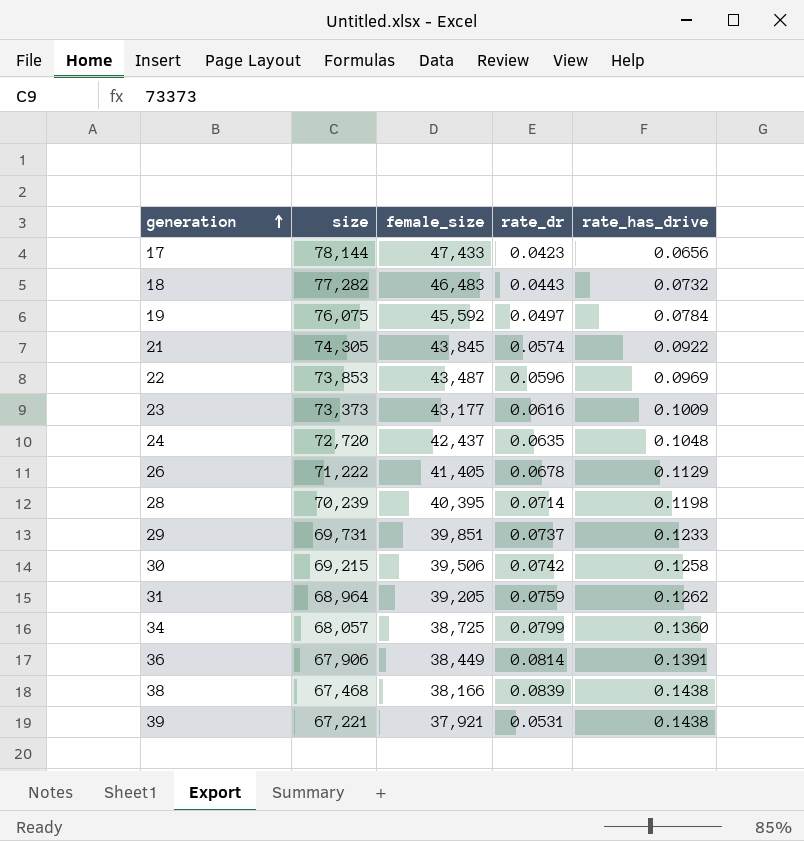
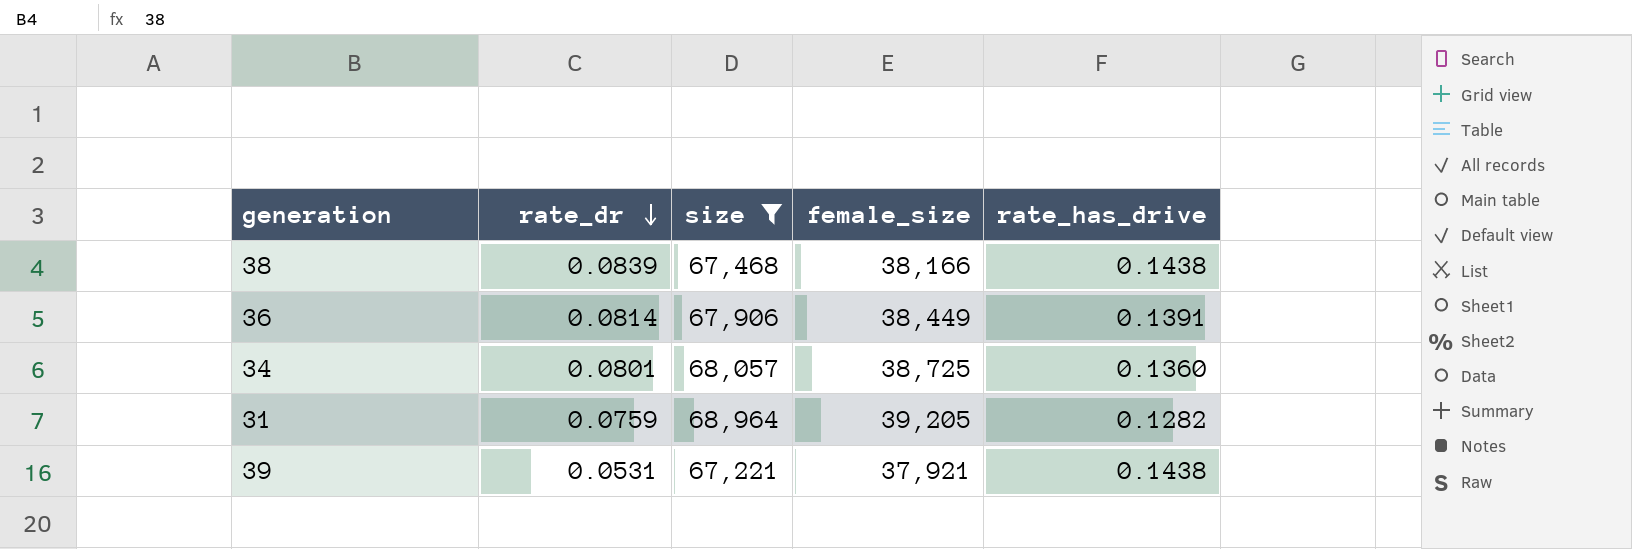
filter: none -> size <= 68,964
row order: generation ascending -> rate_dr descending
column rate_dr | position: 4 -> 2
34 | rate_dr: 0.0799 -> 0.0801
31 | rate_has_drive: 0.1262 -> 0.1282

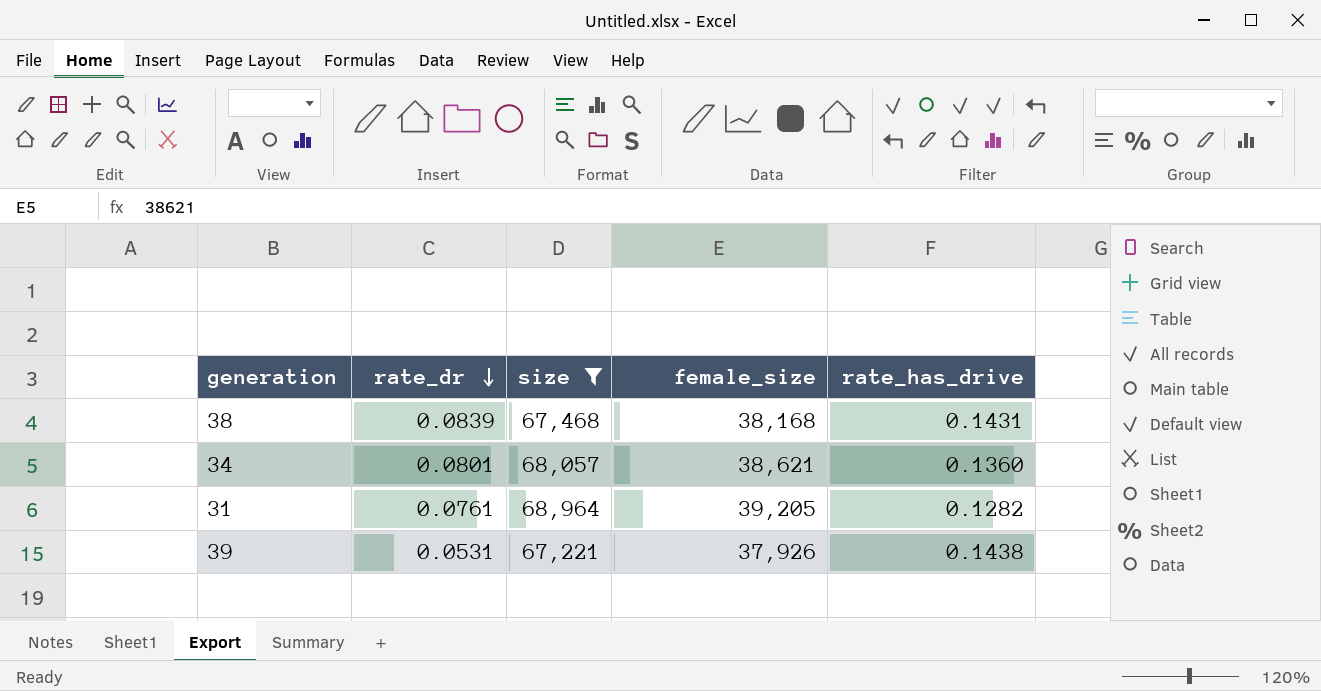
row 36: 0.0814 | 67,906 | 38,449 | 0.1391 -> none
38 | female_size: 38,166 -> 38,168
38 | rate_has_drive: 0.1438 -> 0.1431
34 | female_size: 38,725 -> 38,621
31 | rate_dr: 0.0759 -> 0.0761
39 | female_size: 37,921 -> 37,926

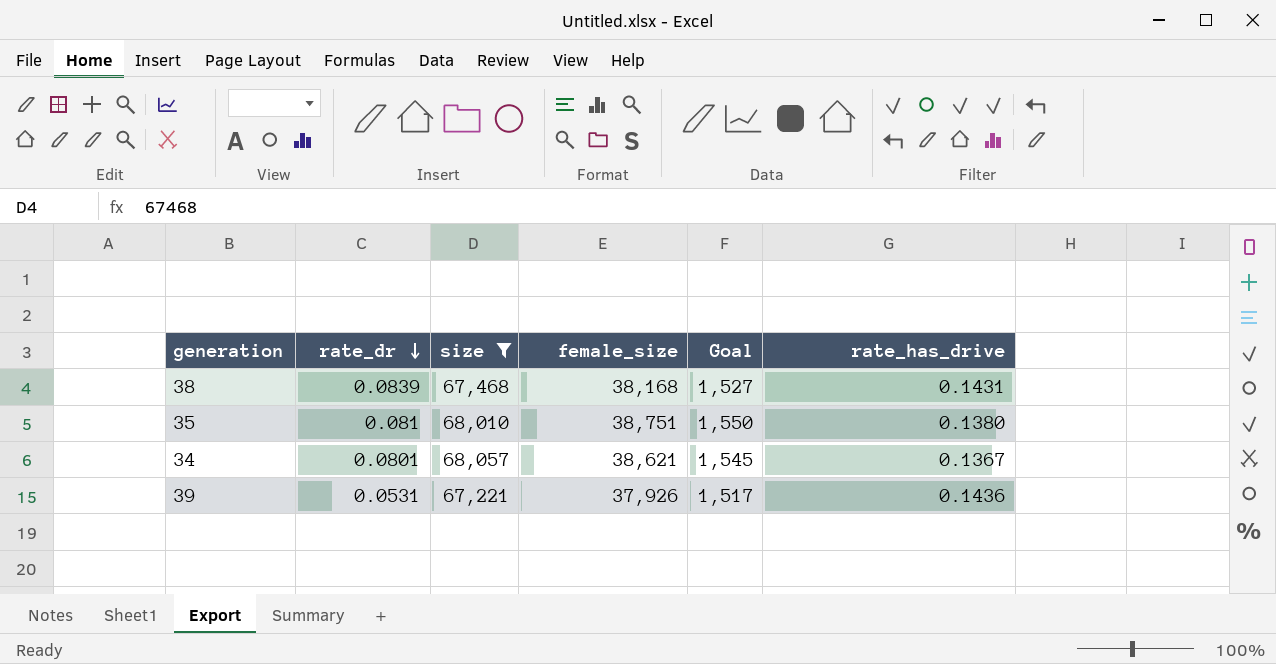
column Goal | formula: none -> [female_size] * 0.04
row 31: 0.0761 | 68,964 | 39,205 | 0.1282 -> none
row 35: none -> 0.081 | 68,010 | 38,751 | 1,550 | 0.1380
34 | rate_has_drive: 0.1360 -> 0.1367
39 | rate_has_drive: 0.1438 -> 0.1436

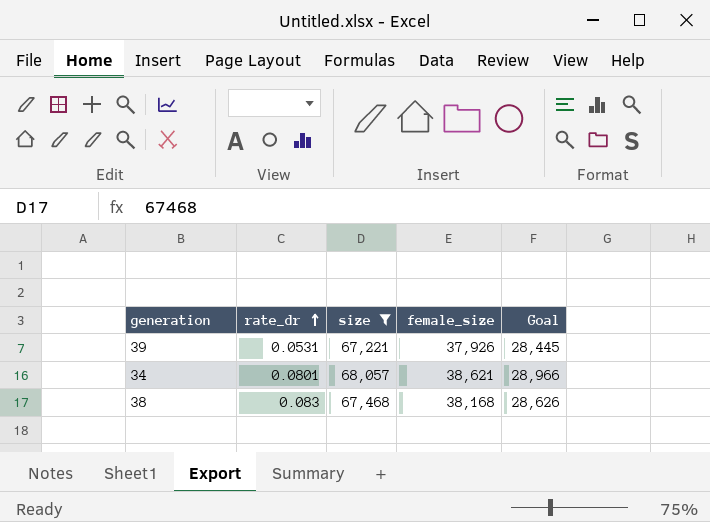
row order: rate_dr descending -> rate_dr ascending
column rate_has_drive | position: 6 -> none
column Goal | formula: [female_size] * 0.04 -> [female_size] * 0.75
row 35: 0.081 | 68,010 | 38,751 | 1,550 | 0.1380 -> none
38 | rate_dr: 0.0839 -> 0.083

